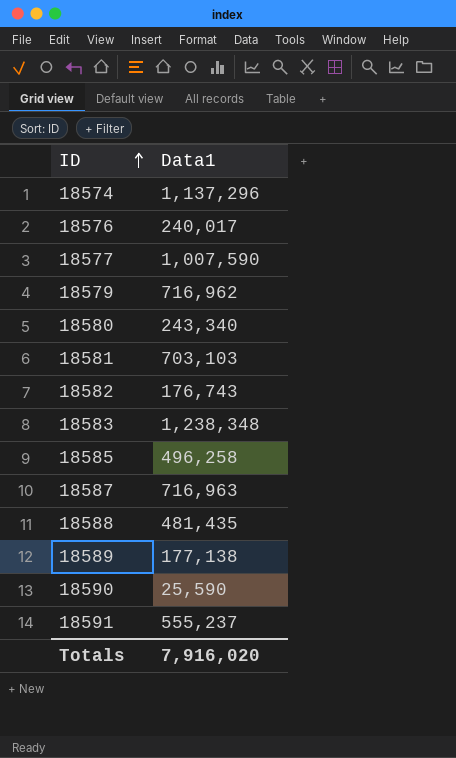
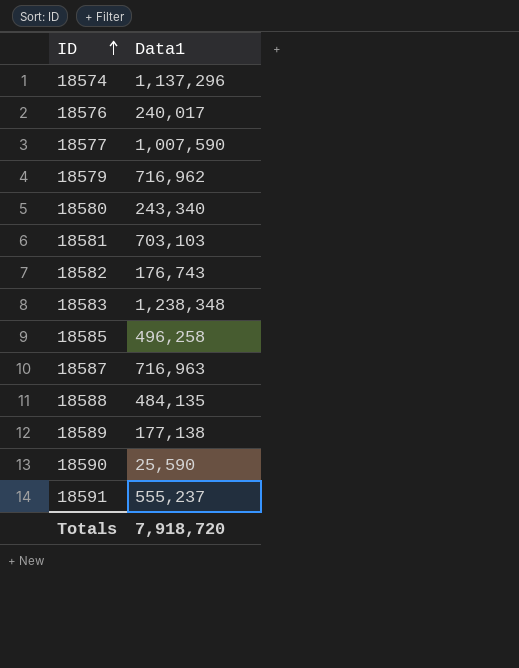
18588 | Data1: 481,435 -> 484,135
Totals | Data1: 7,916,020 -> 7,918,720

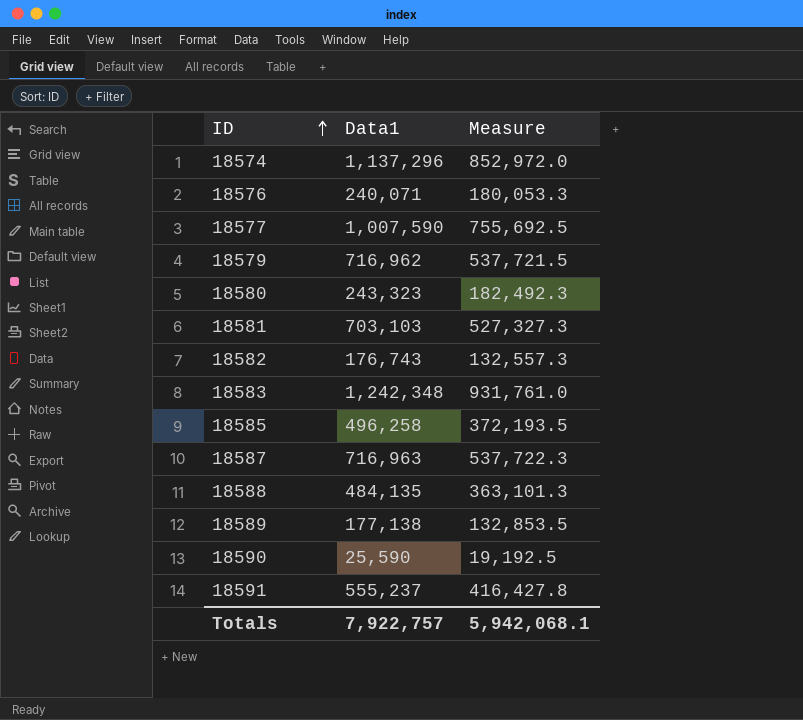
column Measure | formula: none -> [Data1] * 0.75
18576 | Data1: 240,017 -> 240,071
18580 | Data1: 243,340 -> 243,323
18583 | Data1: 1,238,348 -> 1,242,348
Totals | Data1: 7,918,720 -> 7,922,757

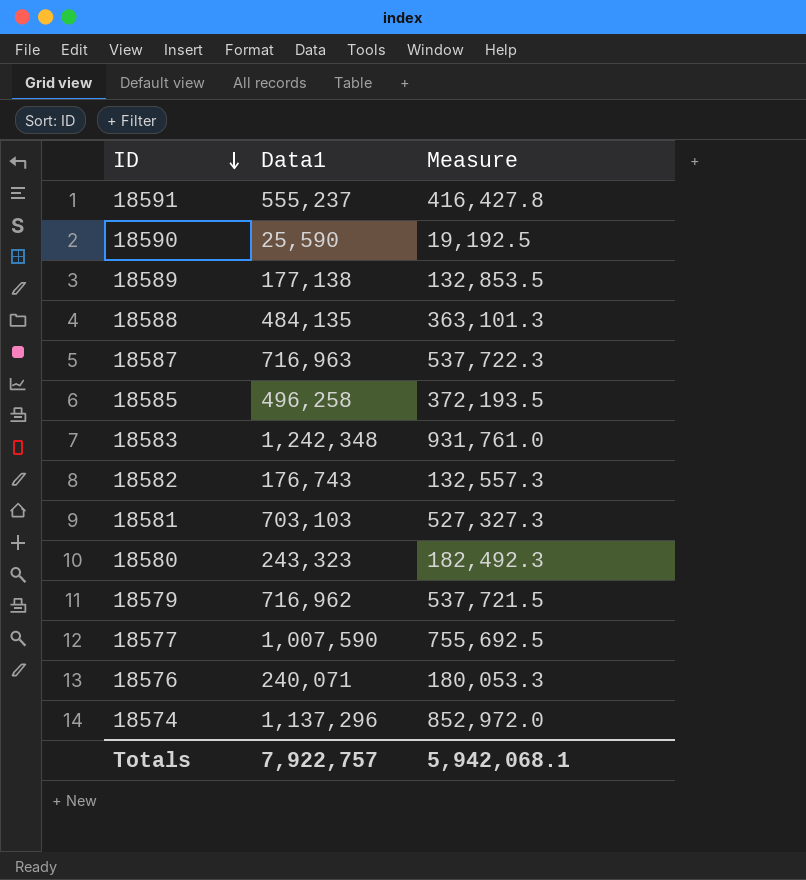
row order: ID ascending -> ID descending

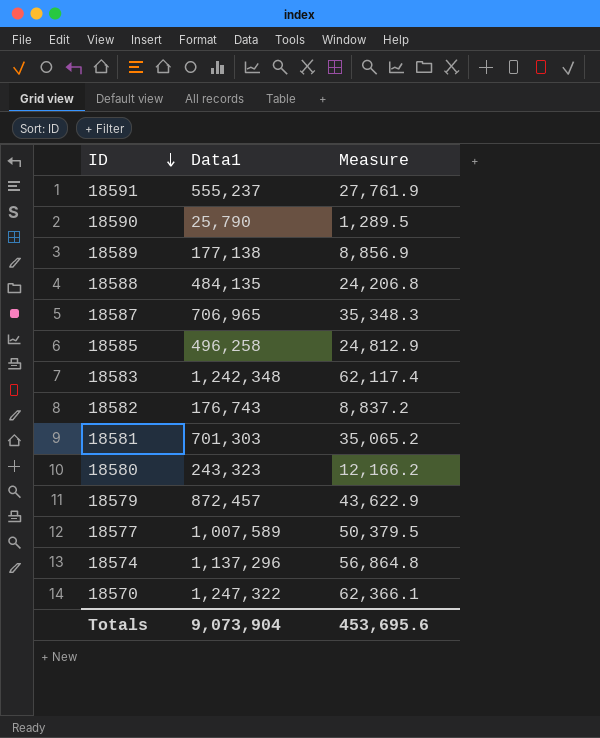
column Measure | formula: [Data1] * 0.75 -> [Data1] * 0.05
row 18576: 240,071 | 180,053.3 -> none
18590 | Data1: 25,590 -> 25,790
18587 | Data1: 716,963 -> 706,965
18581 | Data1: 703,103 -> 701,303
18579 | Data1: 716,962 -> 872,457
18577 | Data1: 1,007,590 -> 1,007,589
row 18570: none -> 1,247,322 | 62,366.1
Totals | Data1: 7,922,757 -> 9,073,904
Totals | Measure: 5,942,068.1 -> 453,695.6

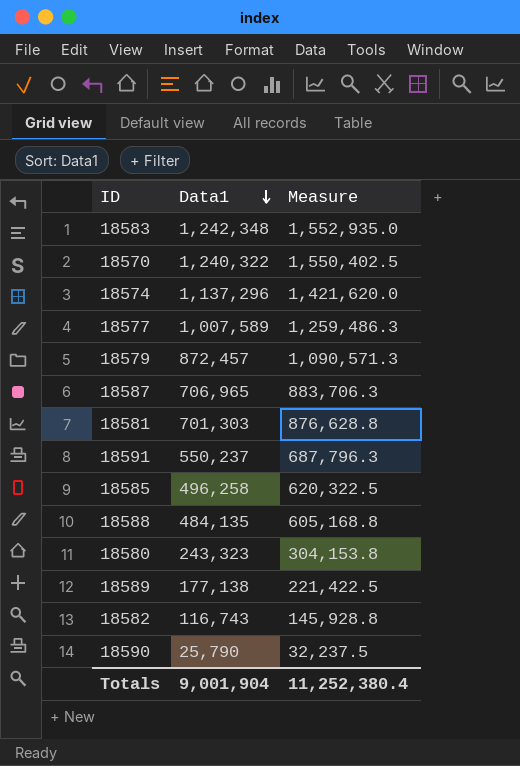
row order: ID descending -> Data1 descending
column Measure | formula: [Data1] * 0.05 -> [Data1] * 1.25
18570 | Data1: 1,247,322 -> 1,240,322
18591 | Data1: 555,237 -> 550,237
18582 | Data1: 176,743 -> 116,743
Totals | Data1: 9,073,904 -> 9,001,904
Totals | Measure: 453,695.6 -> 11,252,380.4

